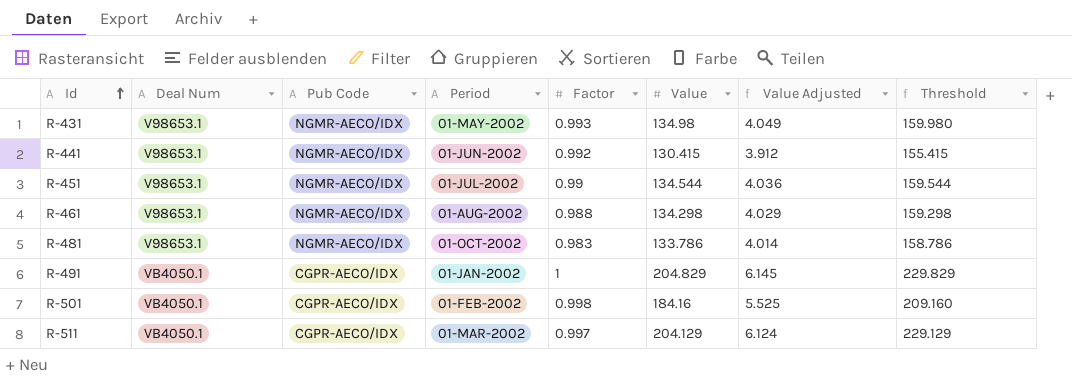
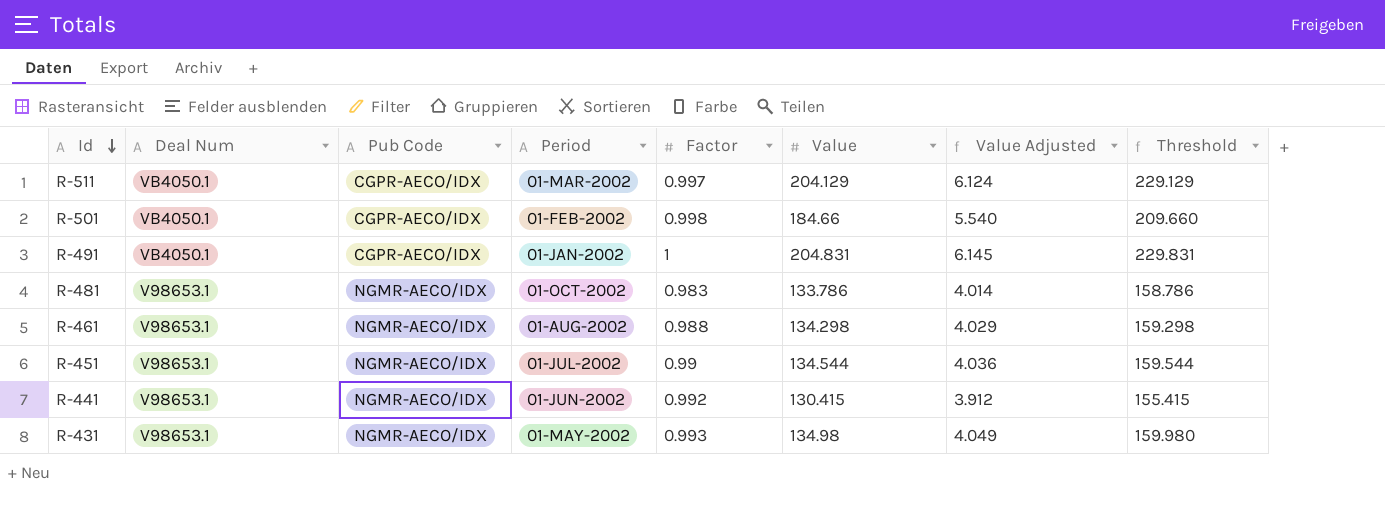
row order: Id ascending -> Id descending
R-501 | Value: 184.16 -> 184.66
R-501 | Value Adjusted: 5.525 -> 5.540
R-501 | Threshold: 209.160 -> 209.660
R-491 | Value: 204.829 -> 204.831
R-491 | Threshold: 229.829 -> 229.831

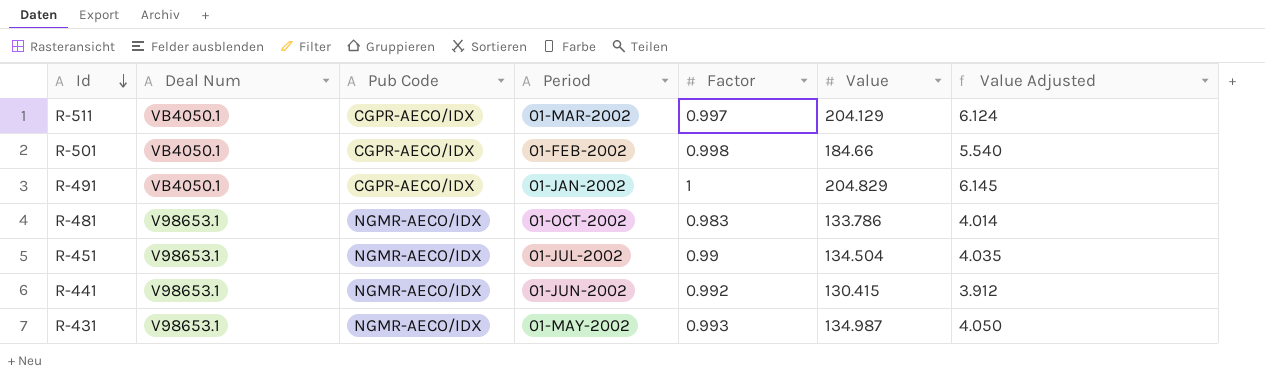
column Threshold | formula: [Value] + 25 -> none
row R-461: V98653.1 | NGMR-AECO/IDX | 01-AUG-2002 | 0.988 | 134.298 | 4.029 | 159.298 -> none
R-491 | Value: 204.831 -> 204.829
R-451 | Value: 134.544 -> 134.504
R-451 | Value Adjusted: 4.036 -> 4.035
R-431 | Value: 134.98 -> 134.987
R-431 | Value Adjusted: 4.049 -> 4.050

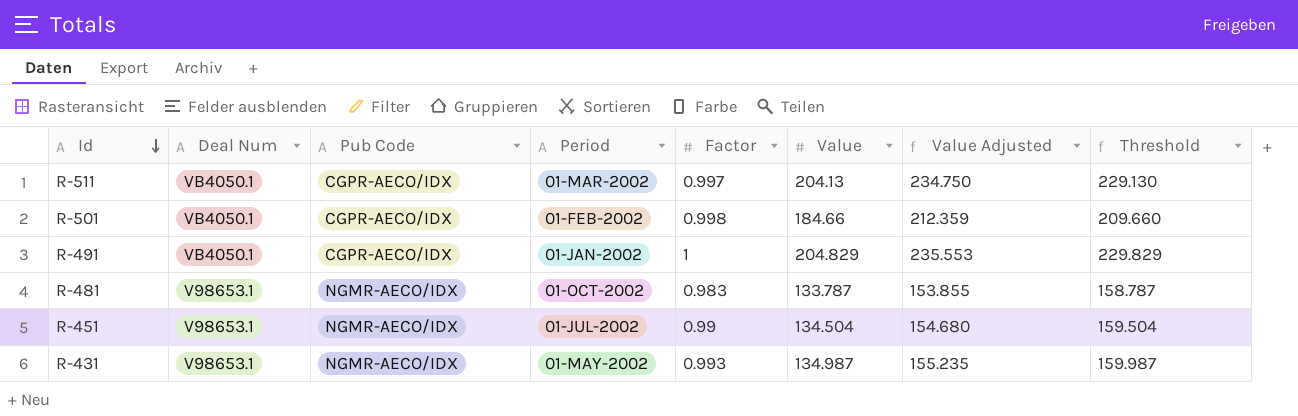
column Value Adjusted | formula: [Value] * 0.03 -> [Value] * 1.15
column Threshold | formula: none -> [Value] + 25
row R-441: V98653.1 | NGMR-AECO/IDX | 01-JUN-2002 | 0.992 | 130.415 | 3.912 -> none
R-511 | Value: 204.129 -> 204.13
R-481 | Value: 133.786 -> 133.787

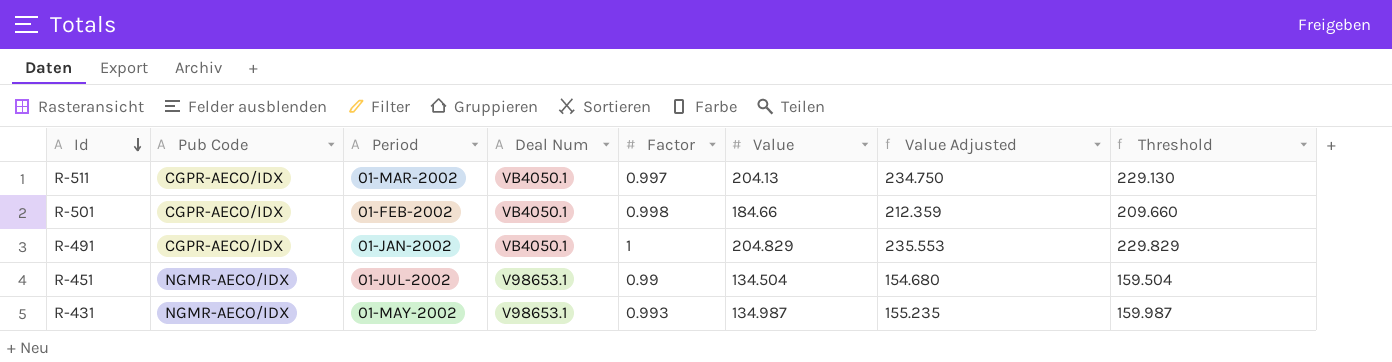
column Deal Num | position: 2 -> 4
row R-481: V98653.1 | NGMR-AECO/IDX | 01-OCT-2002 | 0.983 | 133.787 | 153.855 | 158.787 -> none

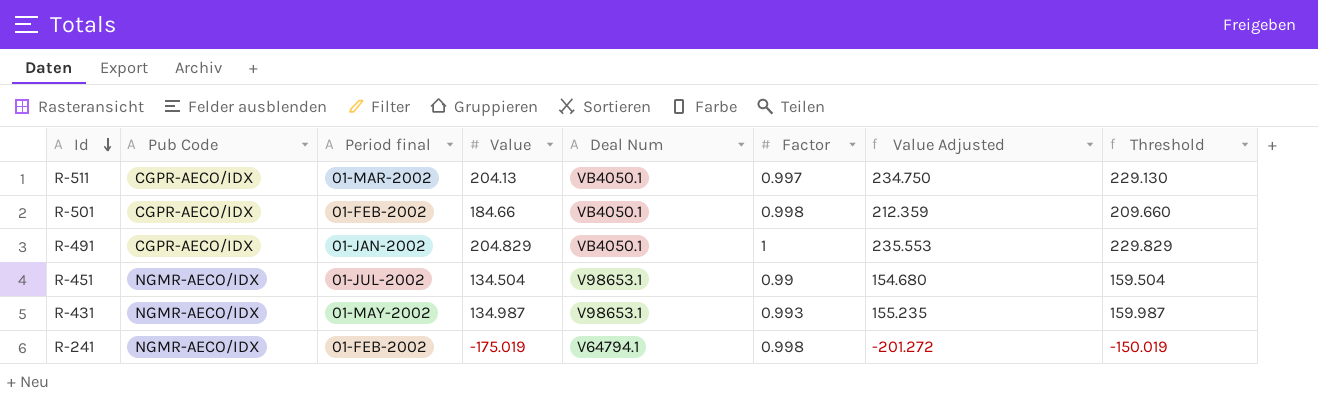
column name: Period -> Period final
column Value | position: 6 -> 4
row R-241: none -> NGMR-AECO/IDX | 01-FEB-2002 | -175.019 | V64794.1 | 0.998 | -201.272 | -150.019

